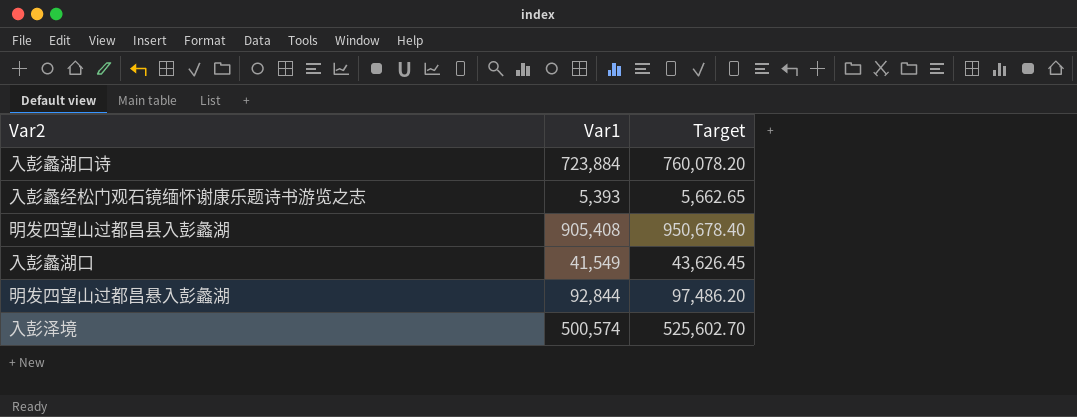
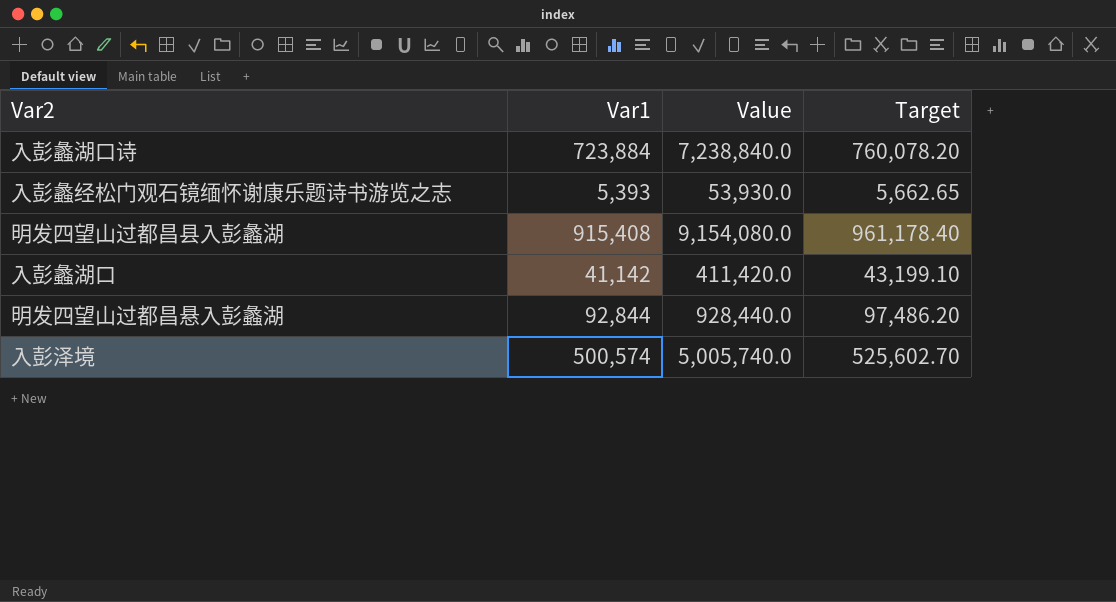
column Value | formula: none -> [Var1] * 10
明发四望山过都昌县入彭蠡湖 | Var1: 905,408 -> 915,408
明发四望山过都昌县入彭蠡湖 | Target: 950,678.40 -> 961,178.40
入彭蠡湖口 | Var1: 41,549 -> 41,142
入彭蠡湖口 | Target: 43,626.45 -> 43,199.10

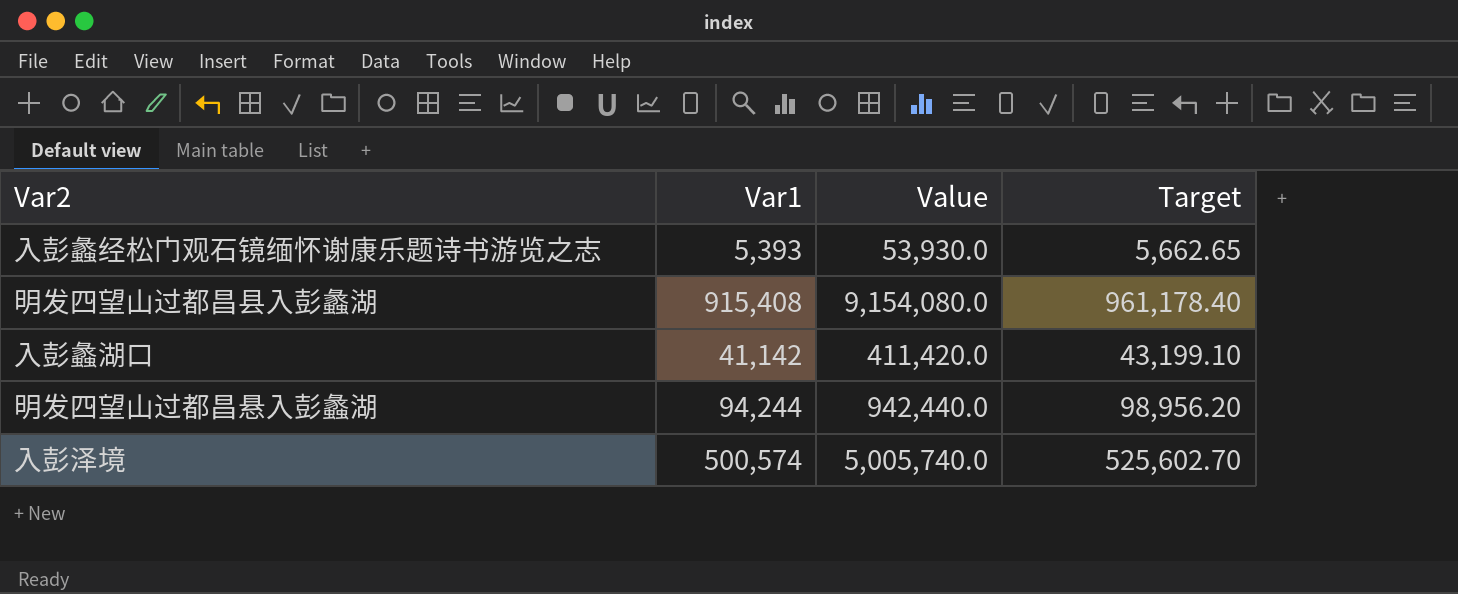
row 入彭蠡湖口诗: 723,884 | 7,238,840.0 | 760,078.20 -> none
明发四望山过都昌悬入彭蠡湖 | Var1: 92,844 -> 94,244
明发四望山过都昌悬入彭蠡湖 | Value: 928,440.0 -> 942,440.0
明发四望山过都昌悬入彭蠡湖 | Target: 97,486.20 -> 98,956.20

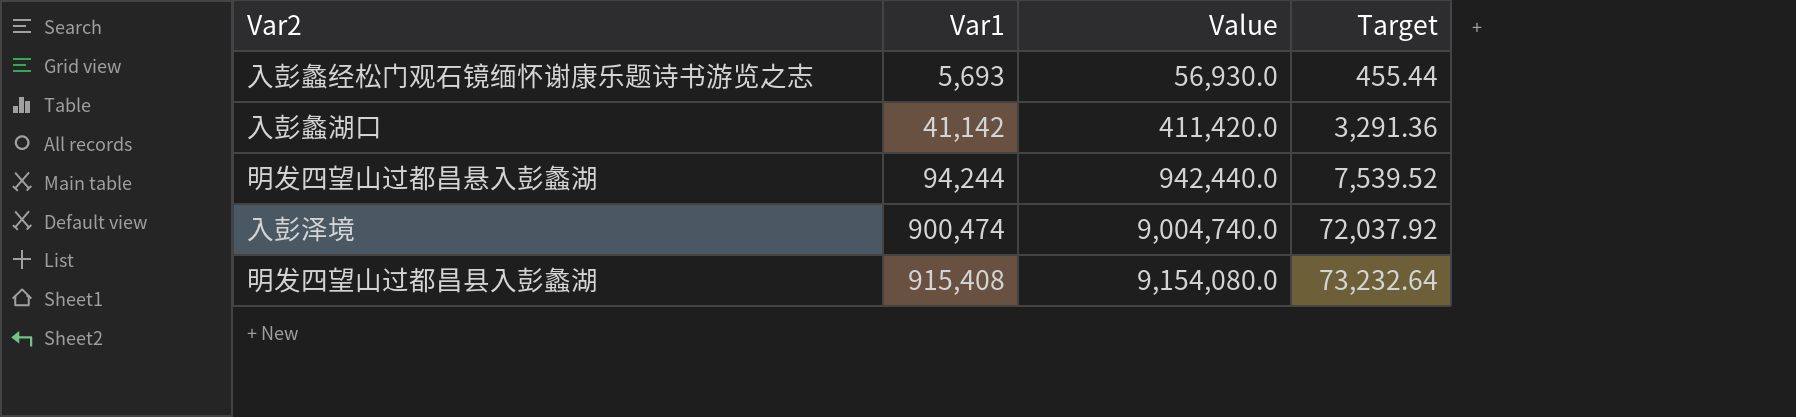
row order: none -> Var1 ascending
column Target | formula: [Var1] * 1.05 -> [Var1] * 0.08
入彭蠡经松门观石镜缅怀谢康乐题诗书游览之志 | Var1: 5,393 -> 5,693
入彭蠡经松门观石镜缅怀谢康乐题诗书游览之志 | Value: 53,930.0 -> 56,930.0
入彭泽境 | Var1: 500,574 -> 900,474
入彭泽境 | Value: 5,005,740.0 -> 9,004,740.0

